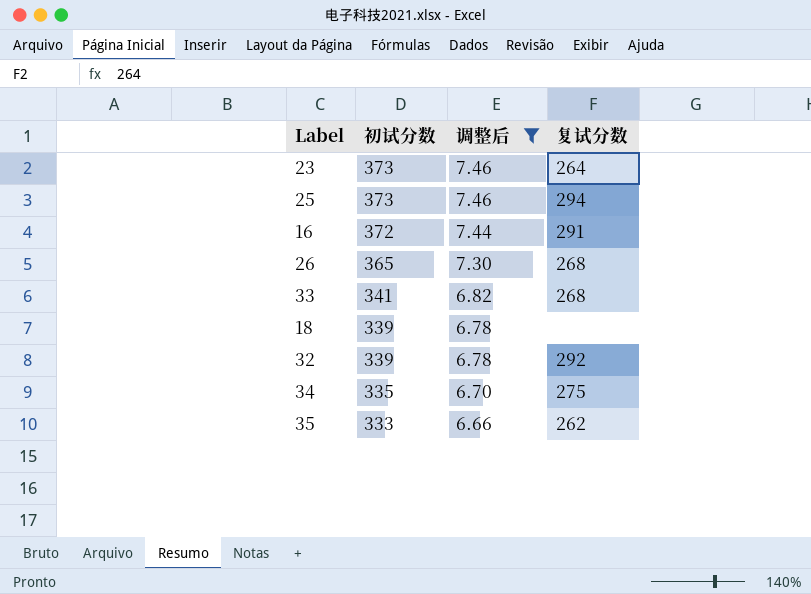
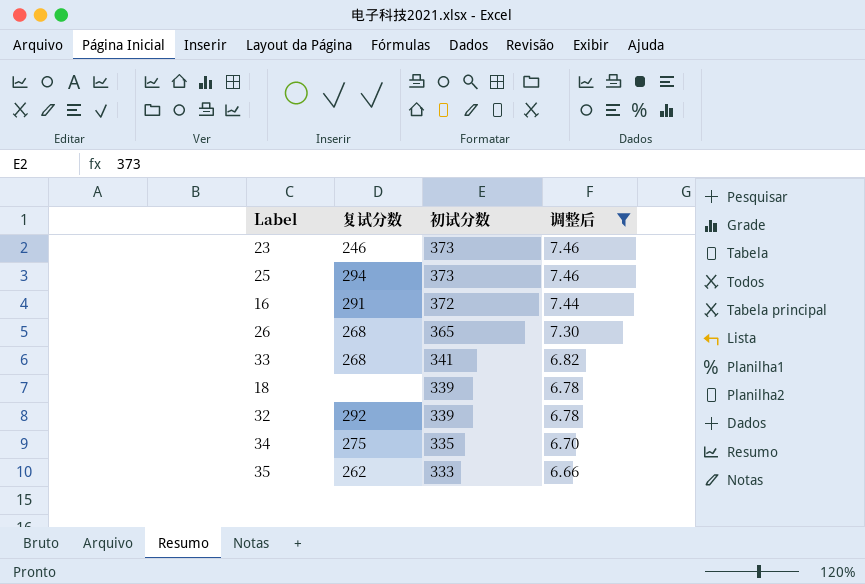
column 复试分数 | position: 4 -> 2
23 | 复试分数: 264 -> 246

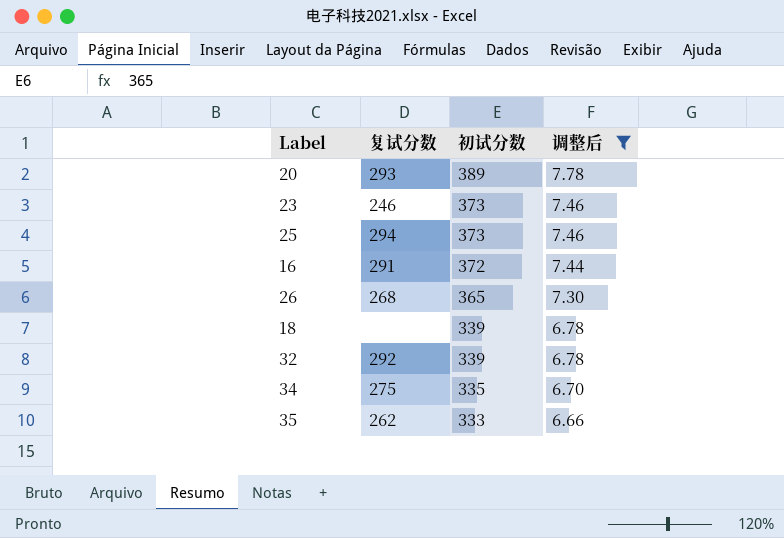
row 33: 268 | 341 | 6.82 -> none
row 20: none -> 293 | 389 | 7.78

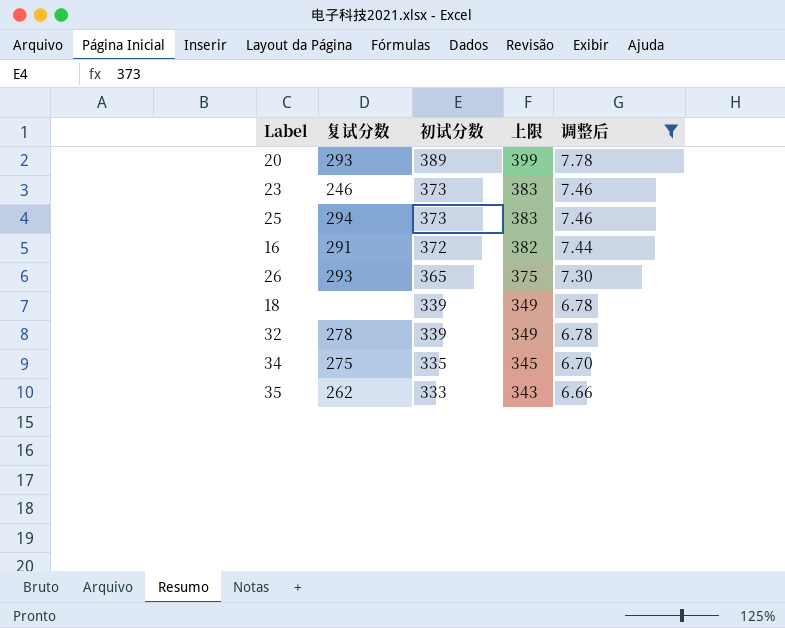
column 上限 | formula: none -> [初试分数] + 10
26 | 复试分数: 268 -> 293
32 | 复试分数: 292 -> 278

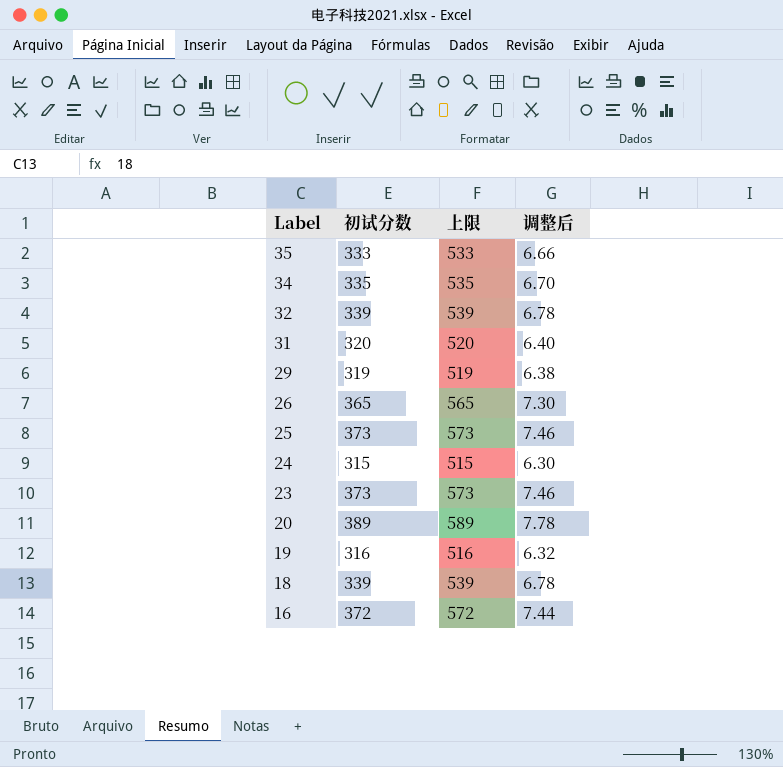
filter: 调整后 >= 6.66 -> none
row order: 初试分数 descending -> Label descending
column 复试分数 | position: 2 -> none
column 上限 | formula: [初试分数] + 10 -> [初试分数] + 200

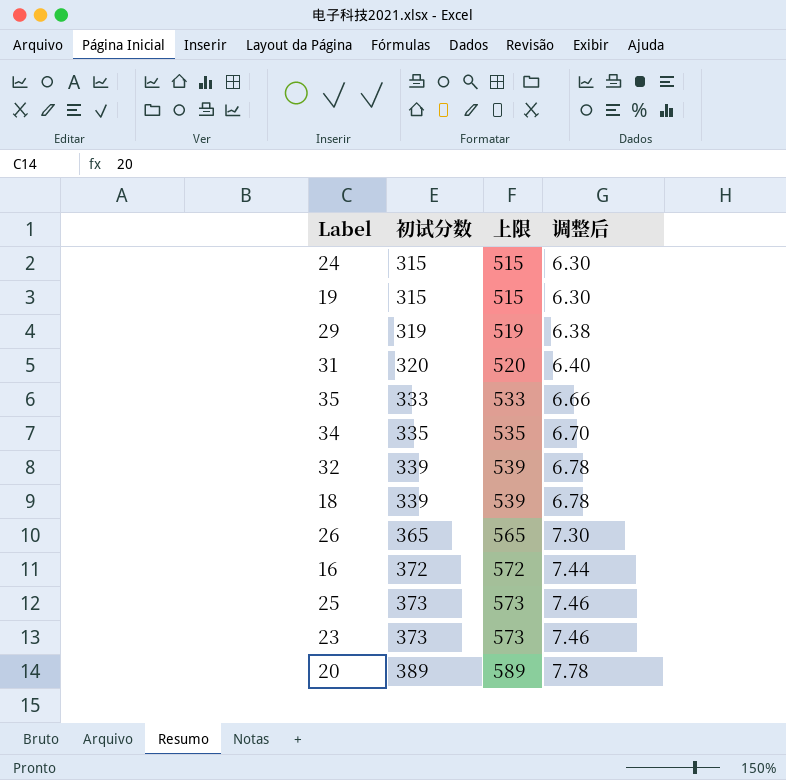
row order: Label descending -> 初试分数 ascending
19 | 初试分数: 316 -> 315
19 | 上限: 516 -> 515
19 | 调整后: 6.32 -> 6.30

